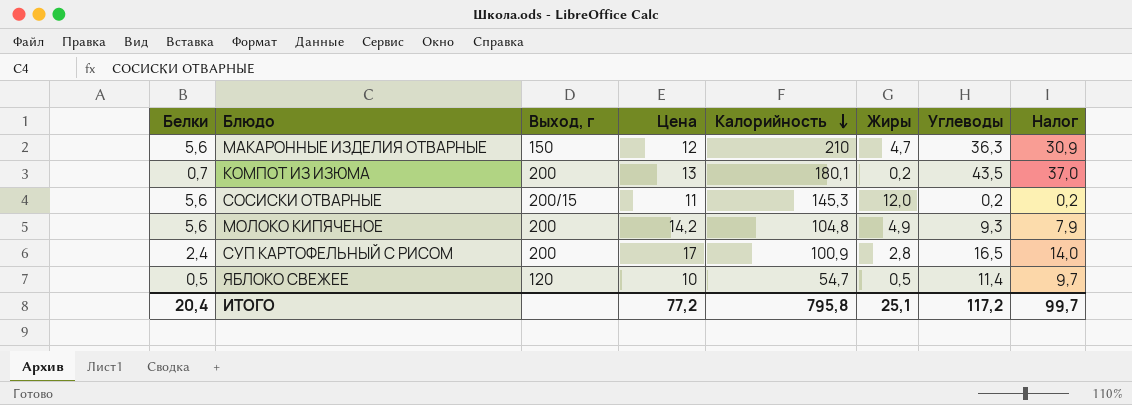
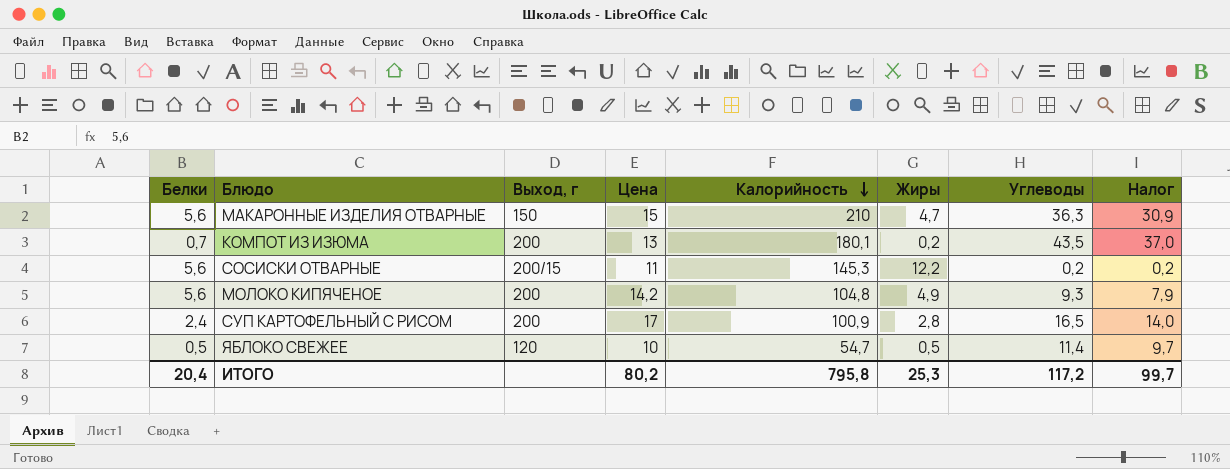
МАКАРОННЫЕ ИЗДЕЛИЯ ОТВАРНЫЕ | Цена: 12 -> 15
СОСИСКИ ОТВАРНЫЕ | Жиры: 12,0 -> 12,2
ИТОГО | Цена: 77,2 -> 80,2
ИТОГО | Жиры: 25,1 -> 25,3

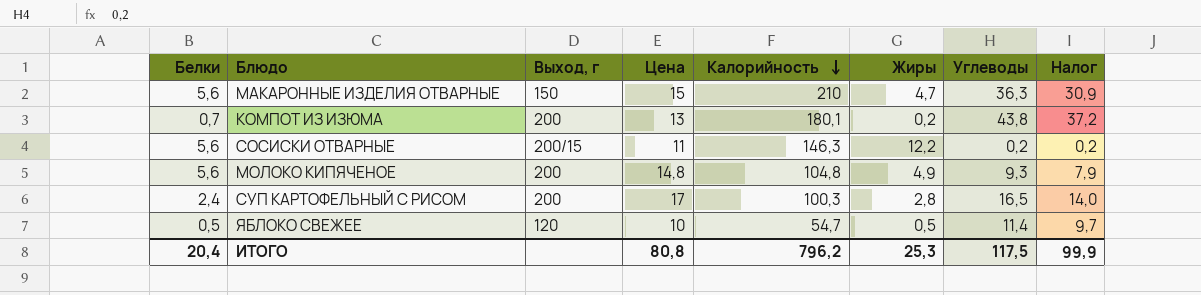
КОМПОТ ИЗ ИЗЮМА | Углеводы: 43,5 -> 43,8
КОМПОТ ИЗ ИЗЮМА | Налог: 37,0 -> 37,2
СОСИСКИ ОТВАРНЫЕ | Калорийность: 145,3 -> 146,3
МОЛОКО КИПЯЧЕНОЕ | Цена: 14,2 -> 14,8
СУП КАРТОФЕЛЬНЫЙ С РИСОМ | Калорийность: 100,9 -> 100,3
ИТОГО | Цена: 80,2 -> 80,8
ИТОГО | Калорийность: 795,8 -> 796,2
ИТОГО | Углеводы: 117,2 -> 117,5
ИТОГО | Налог: 99,7 -> 99,9

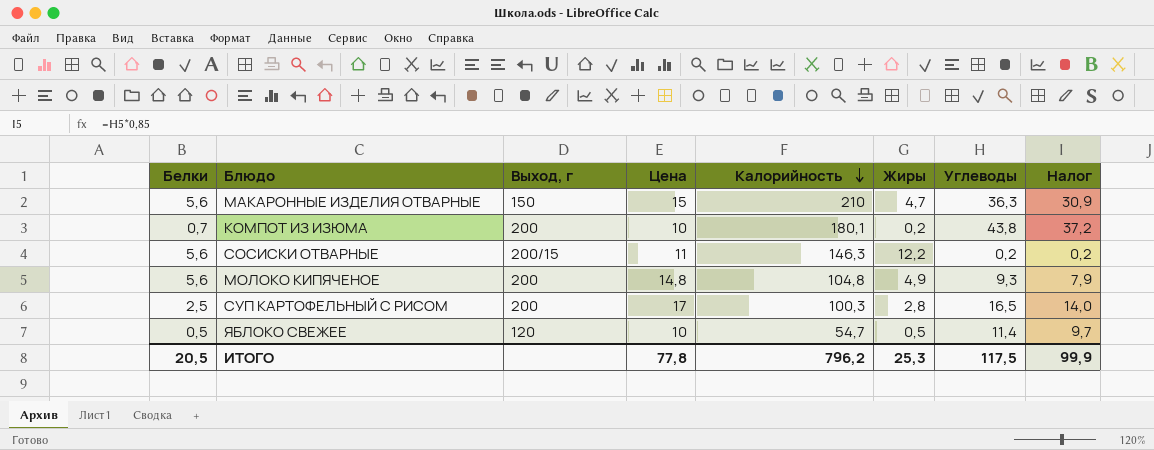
КОМПОТ ИЗ ИЗЮМА | Цена: 13 -> 10
СУП КАРТОФЕЛЬНЫЙ С РИСОМ | Белки: 2,4 -> 2,5
ИТОГО | Белки: 20,4 -> 20,5
ИТОГО | Цена: 80,8 -> 77,8

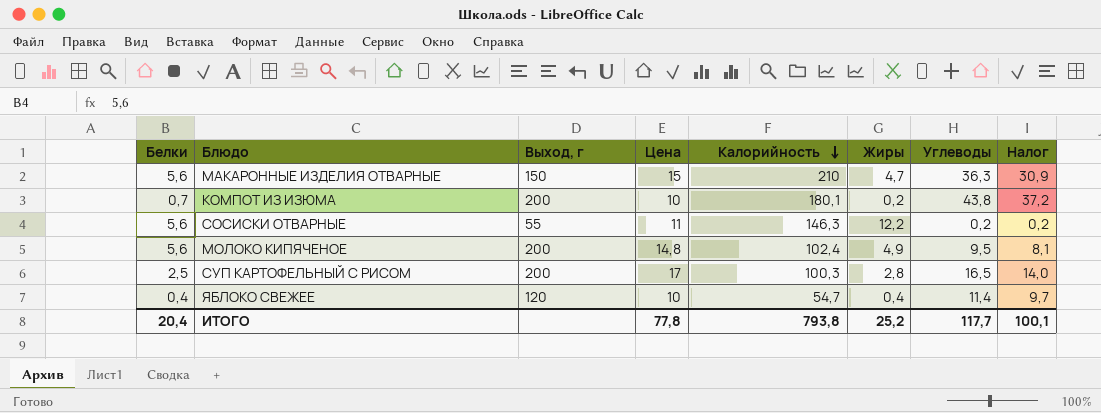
СОСИСКИ ОТВАРНЫЕ | Выход, г: 200/15 -> 55
МОЛОКО КИПЯЧЕНОЕ | Калорийность: 104,8 -> 102,4
МОЛОКО КИПЯЧЕНОЕ | Углеводы: 9,3 -> 9,5
МОЛОКО КИПЯЧЕНОЕ | Налог: 7,9 -> 8,1
ЯБЛОКО СВЕЖЕЕ | Белки: 0,5 -> 0,4
ЯБЛОКО СВЕЖЕЕ | Жиры: 0,5 -> 0,4
ИТОГО | Белки: 20,5 -> 20,4
ИТОГО | Калорийность: 796,2 -> 793,8
ИТОГО | Жиры: 25,3 -> 25,2
ИТОГО | Углеводы: 117,5 -> 117,7
ИТОГО | Налог: 99,9 -> 100,1

